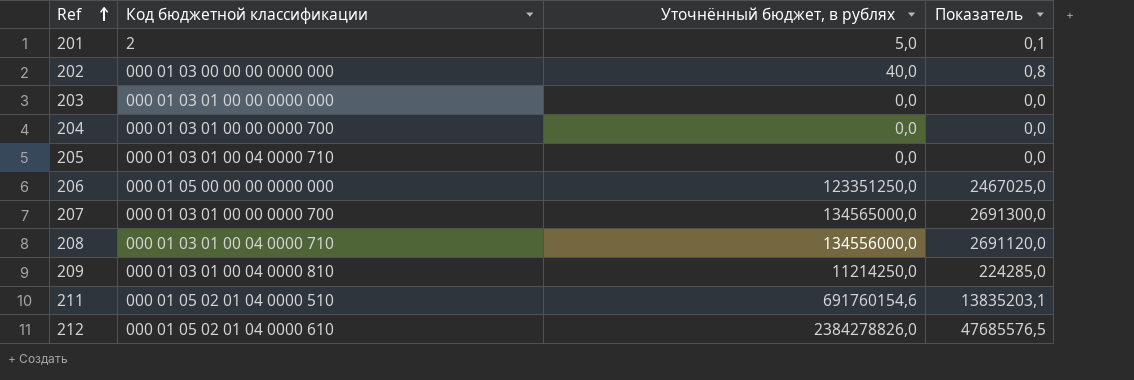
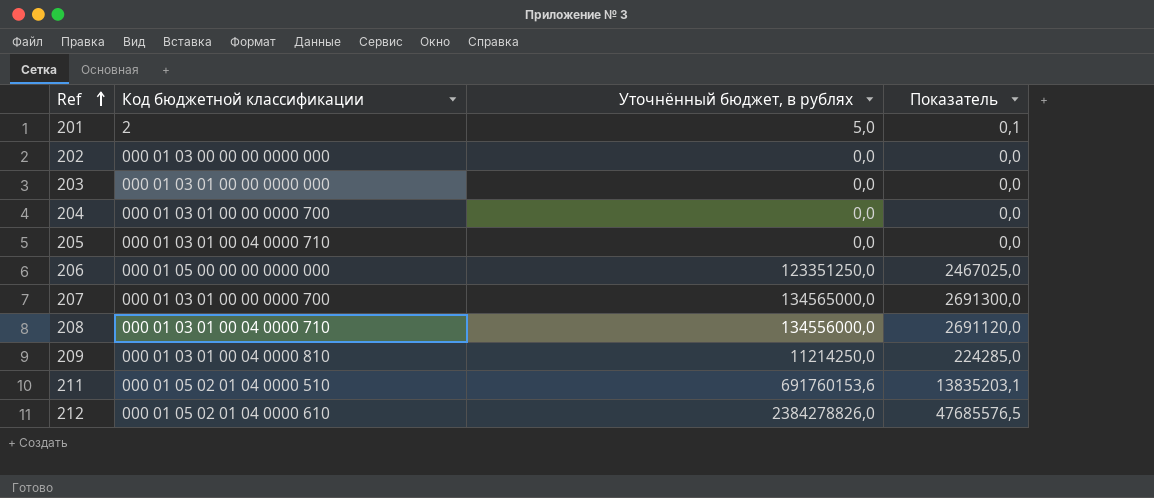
202 | Уточнённый бюджет, в рублях: 40,0 -> 0,0
202 | Показатель: 0,8 -> 0,0
211 | Уточнённый бюджет, в рублях: 691760154,6 -> 691760153,6

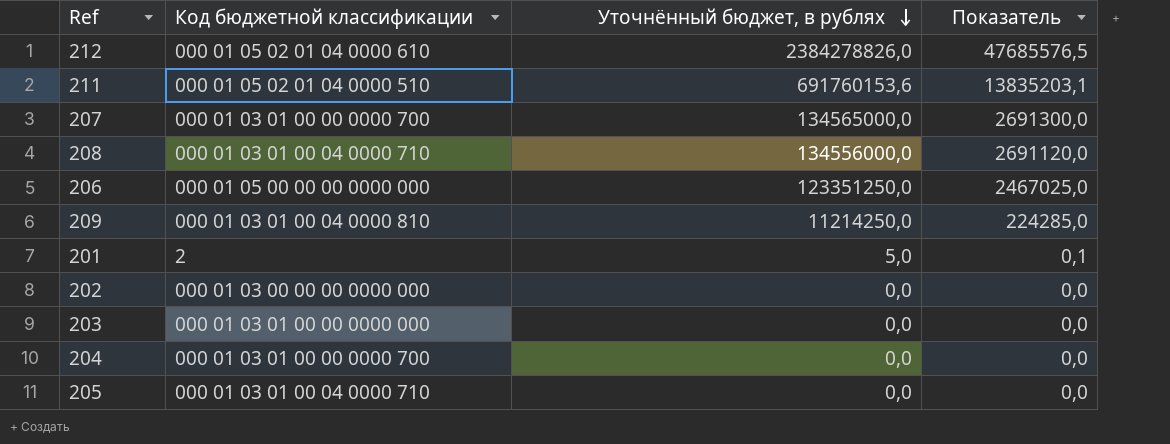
row order: Ref ascending -> Уточнённый бюджет, в рублях descending

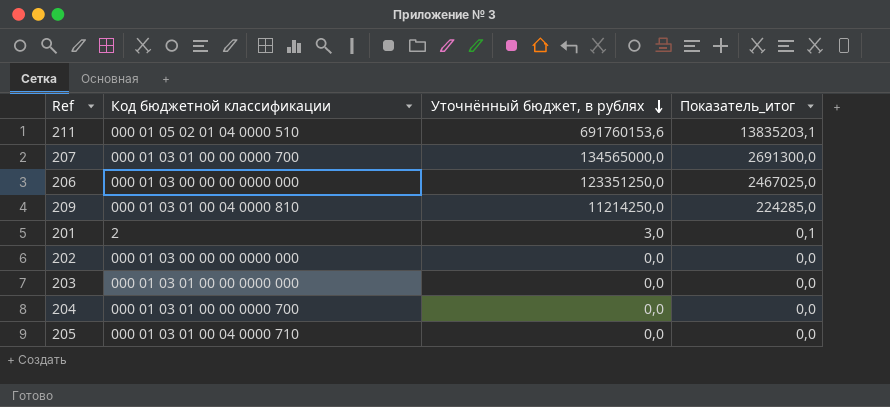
column name: Показатель -> Показатель_итог
row 212: 000 01 05 02 01 04 0000 610 | 2384278826,0 | 47685576,5 -> none
row 208: 000 01 03 01 00 04 0000 710 | 134556000,0 | 2691120,0 -> none
206 | Код бюджетной классификации: 000 01 05 00 00 00 0000 000 -> 000 01 03 00 00 00 0000 000
201 | Уточнённый бюджет, в рублях: 5,0 -> 3,0

